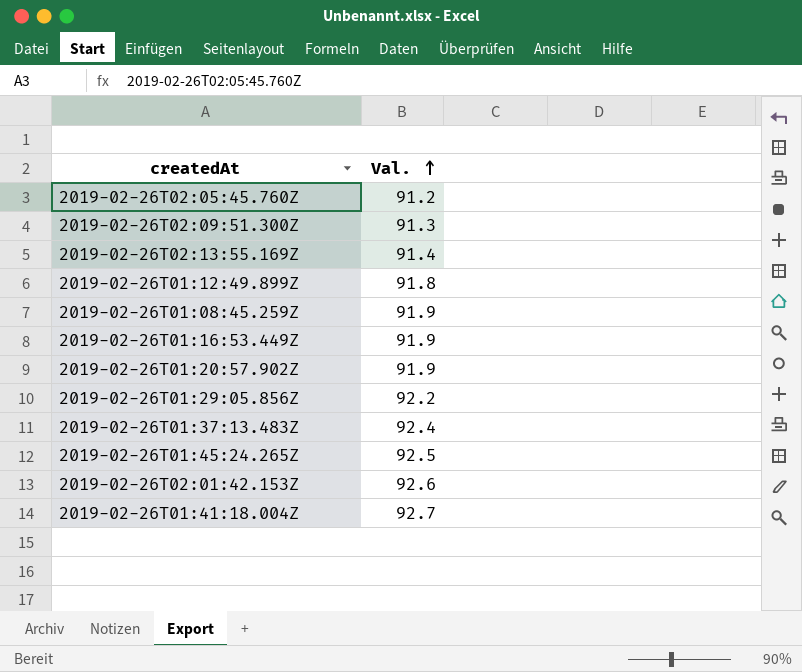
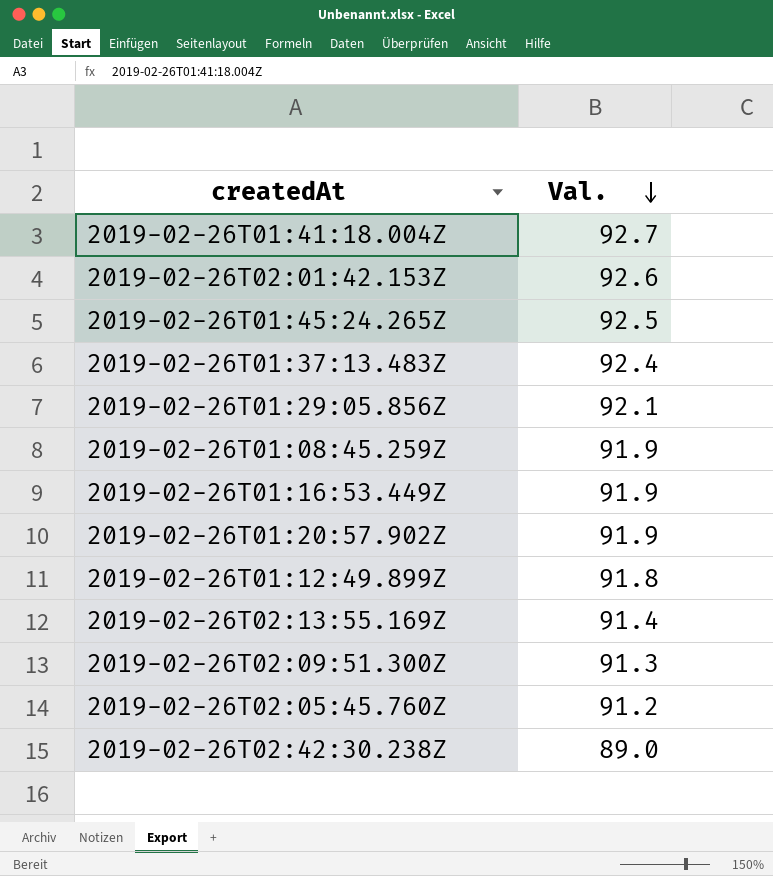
row order: Val. ascending -> Val. descending
2019-02-26T01:29:05.856Z | Val.: 92.2 -> 92.1
row 2019-02-26T02:42:30.238Z: none -> 89.0

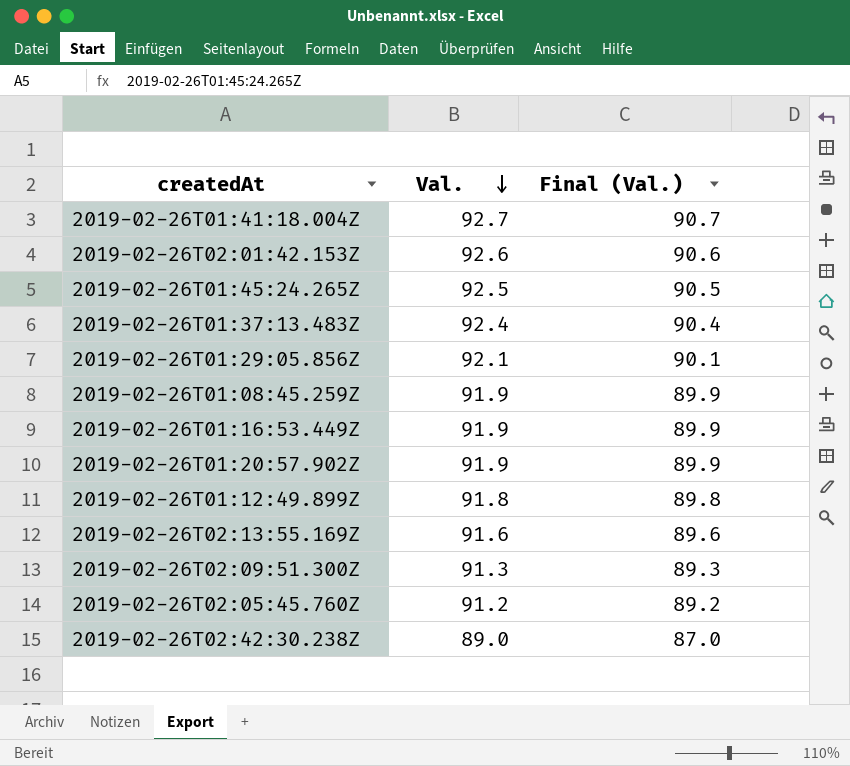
column Final (Val.) | formula: none -> [Val.] - 2
2019-02-26T02:13:55.169Z | Val.: 91.4 -> 91.6

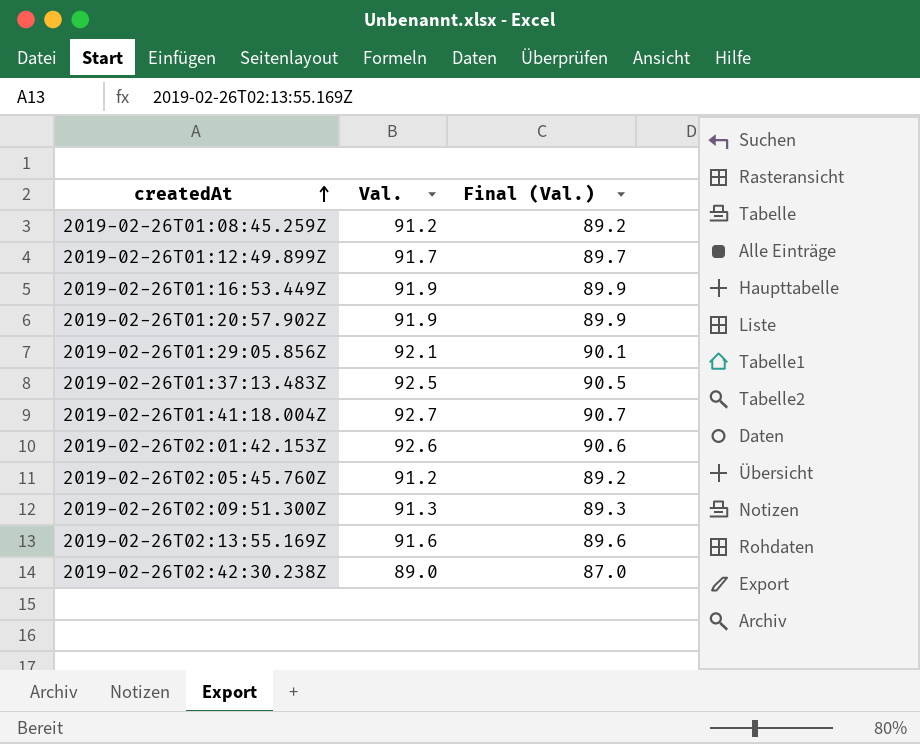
row order: Val. descending -> createdAt ascending
row 2019-02-26T01:45:24.265Z: 92.5 | 90.5 -> none
2019-02-26T01:08:45.259Z | Val.: 91.9 -> 91.2
2019-02-26T01:08:45.259Z | Final (Val.): 89.9 -> 89.2
2019-02-26T01:12:49.899Z | Val.: 91.8 -> 91.7
2019-02-26T01:12:49.899Z | Final (Val.): 89.8 -> 89.7
2019-02-26T01:37:13.483Z | Val.: 92.4 -> 92.5
2019-02-26T01:37:13.483Z | Final (Val.): 90.4 -> 90.5

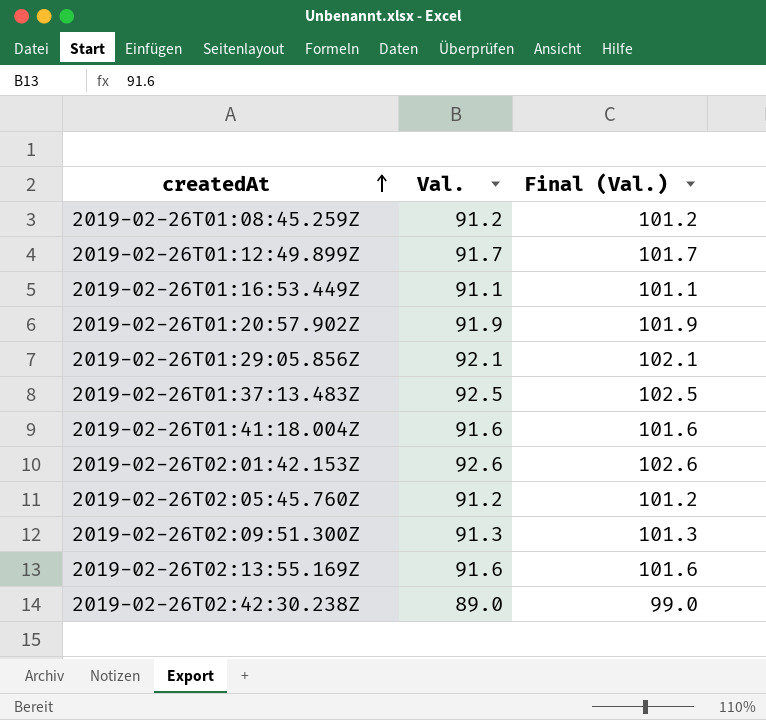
column Final (Val.) | formula: [Val.] - 2 -> [Val.] + 10
2019-02-26T01:16:53.449Z | Val.: 91.9 -> 91.1
2019-02-26T01:41:18.004Z | Val.: 92.7 -> 91.6

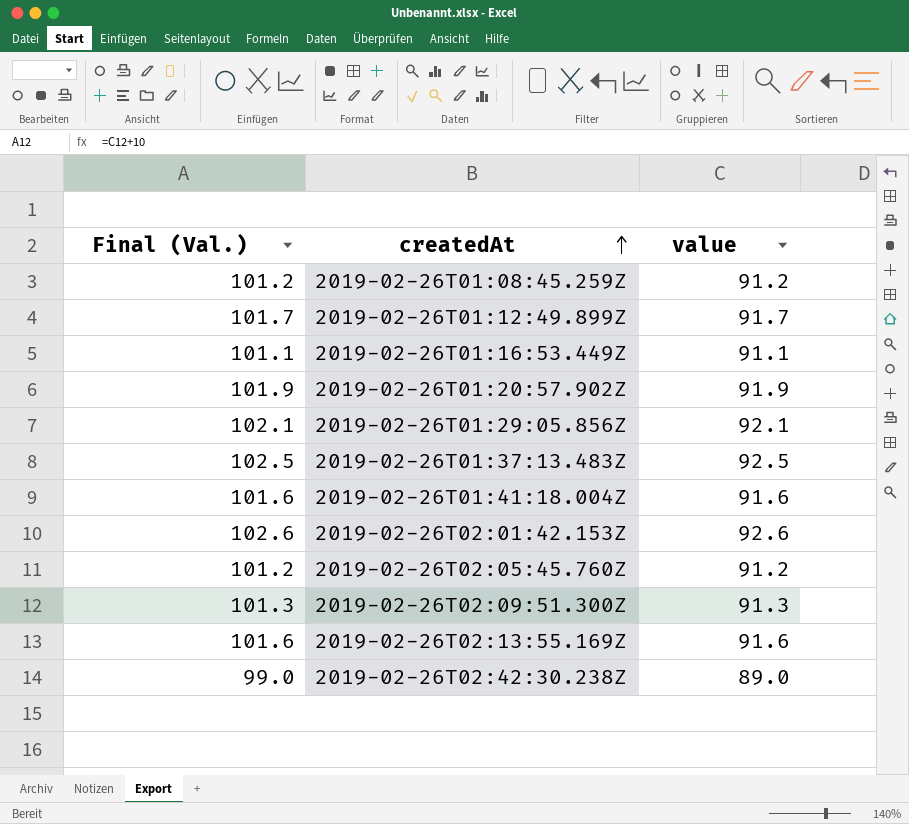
column Final (Val.) | position: 3 -> 1
column name: Val. -> value

